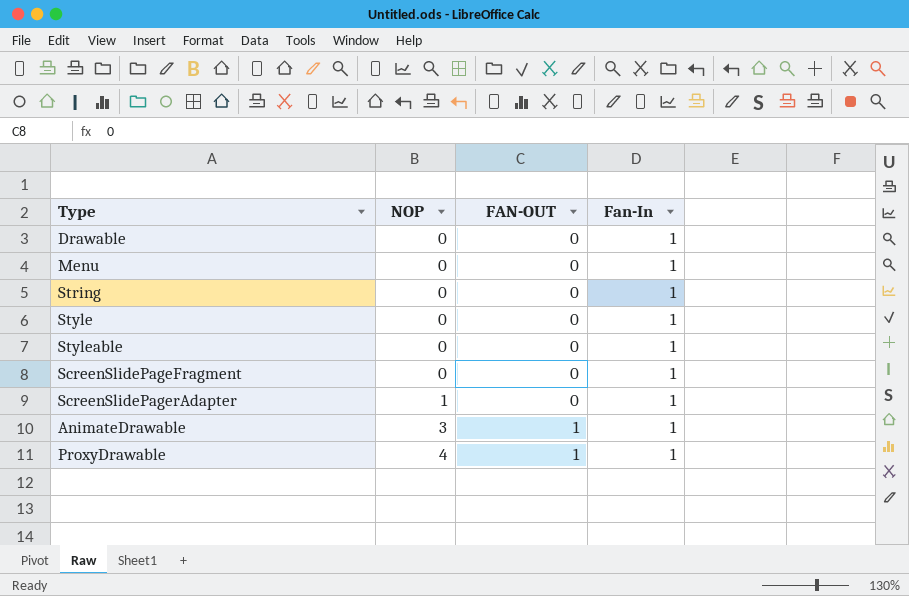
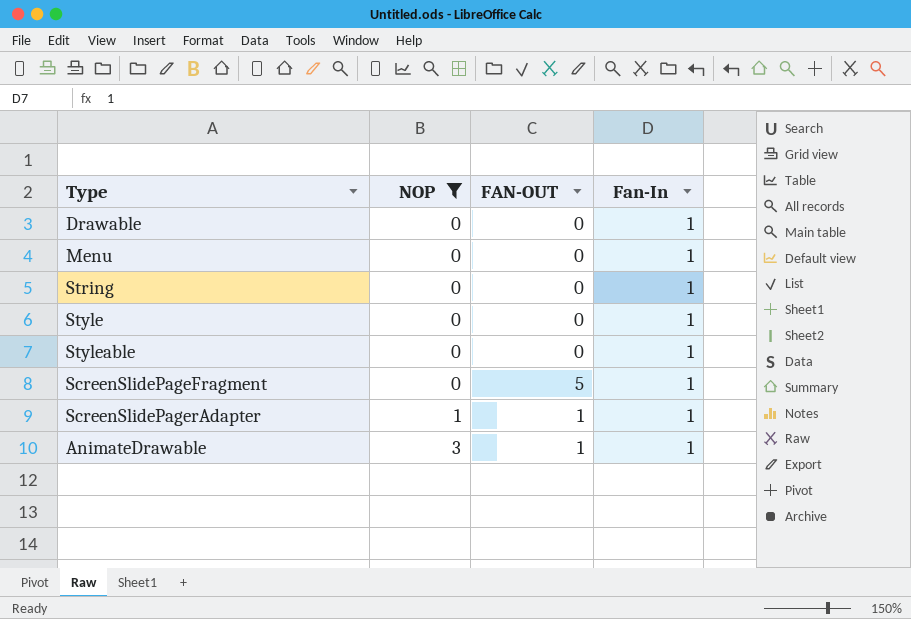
filter: none -> NOP != 4
ScreenSlidePageFragment | FAN-OUT: 0 -> 5
ScreenSlidePagerAdapter | FAN-OUT: 0 -> 1

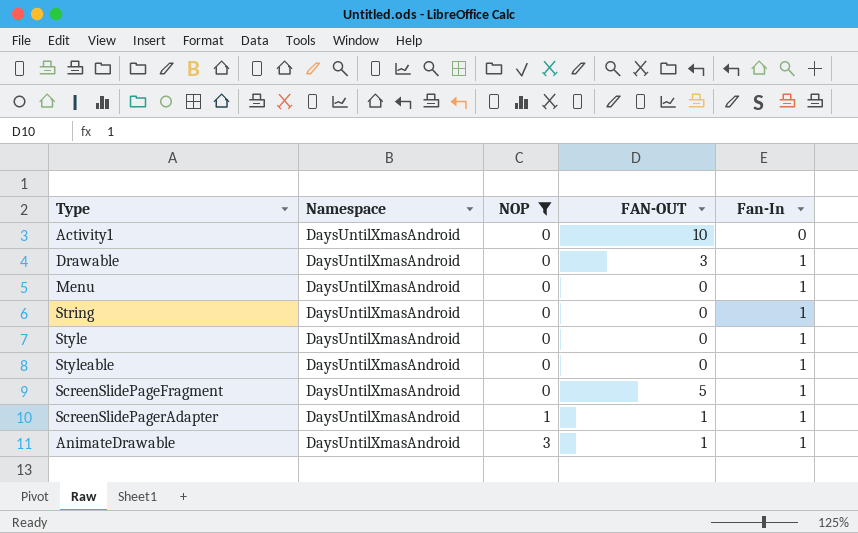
column Namespace | position: none -> 2
row Activity1: none -> DaysUntilXmasAndroid | 0 | 10 | 0
Drawable | FAN-OUT: 0 -> 3

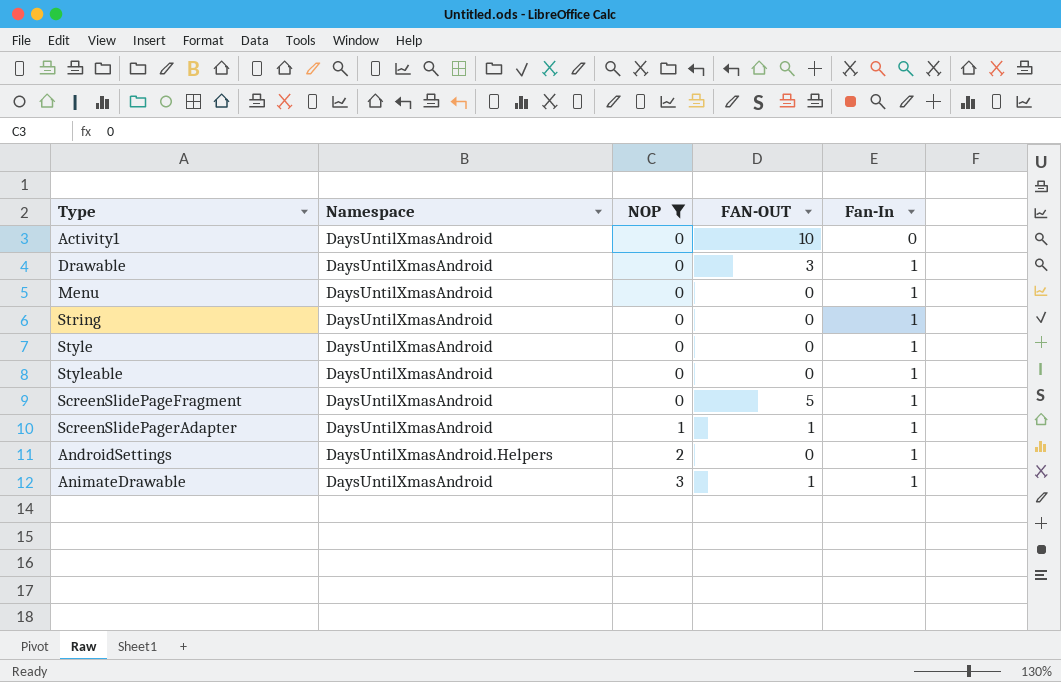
row AndroidSettings: none -> DaysUntilXmasAndroid.Helpers | 2 | 0 | 1

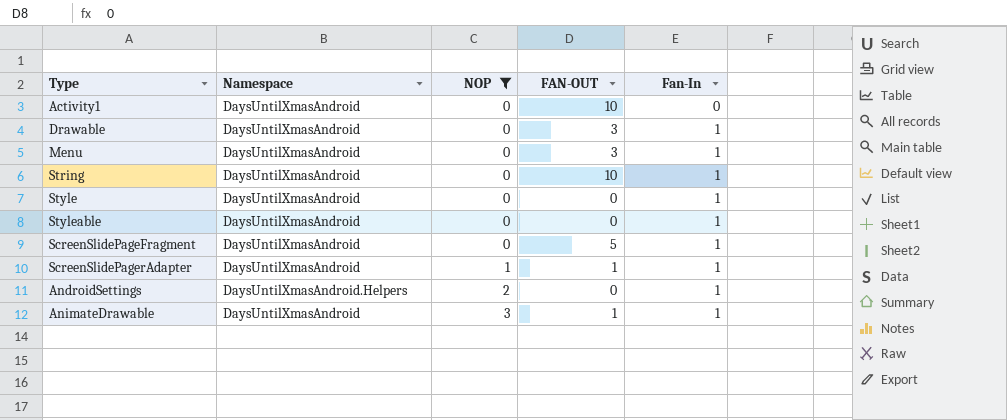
Menu | FAN-OUT: 0 -> 3
String | FAN-OUT: 0 -> 10

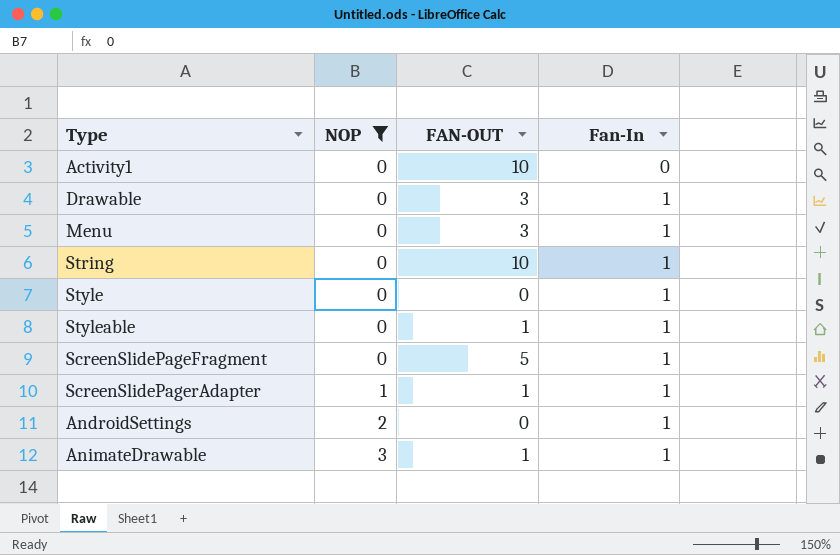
column Namespace | position: 2 -> none
Styleable | FAN-OUT: 0 -> 1

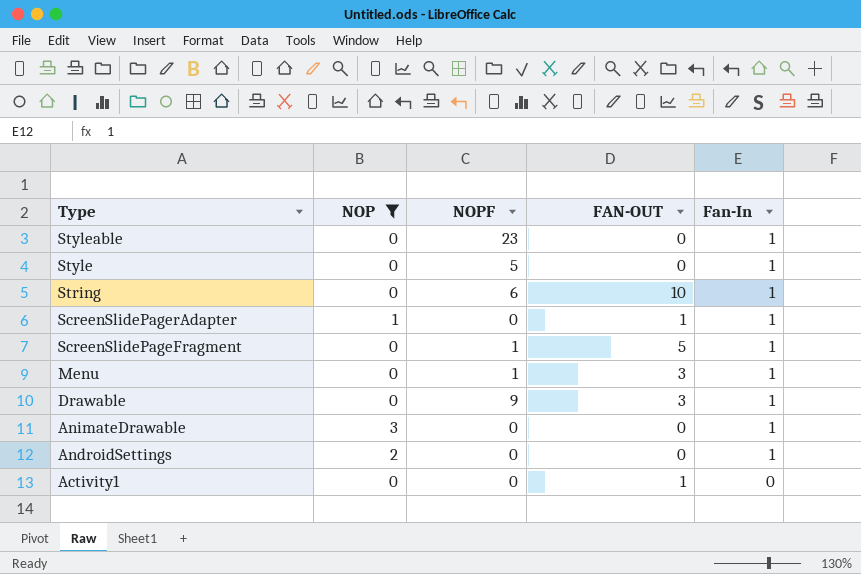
row order: NOP ascending -> Type descending
column NOPF | position: none -> 3
Styleable | FAN-OUT: 1 -> 0
AnimateDrawable | FAN-OUT: 1 -> 0
Activity1 | FAN-OUT: 10 -> 1

